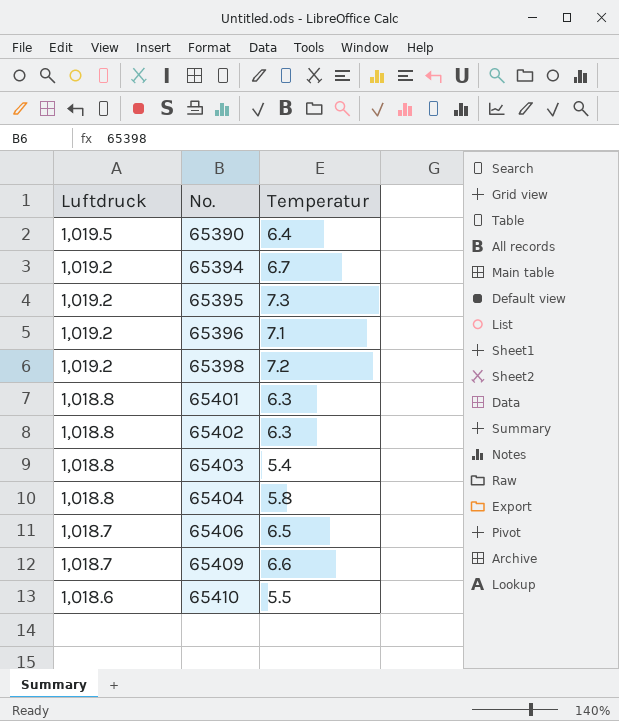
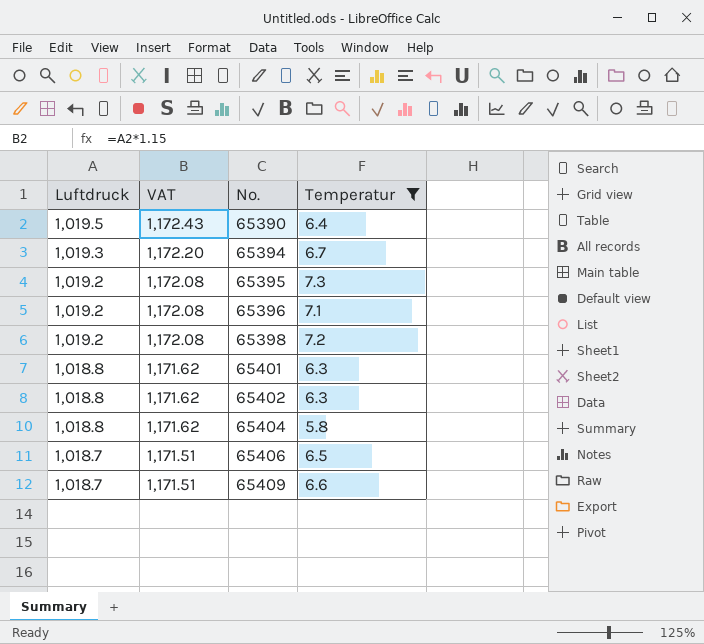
filter: none -> Temperatur >= 5.8
column VAT | formula: none -> [Luftdruck] * 1.15
65394 | Luftdruck: 1,019.2 -> 1,019.3

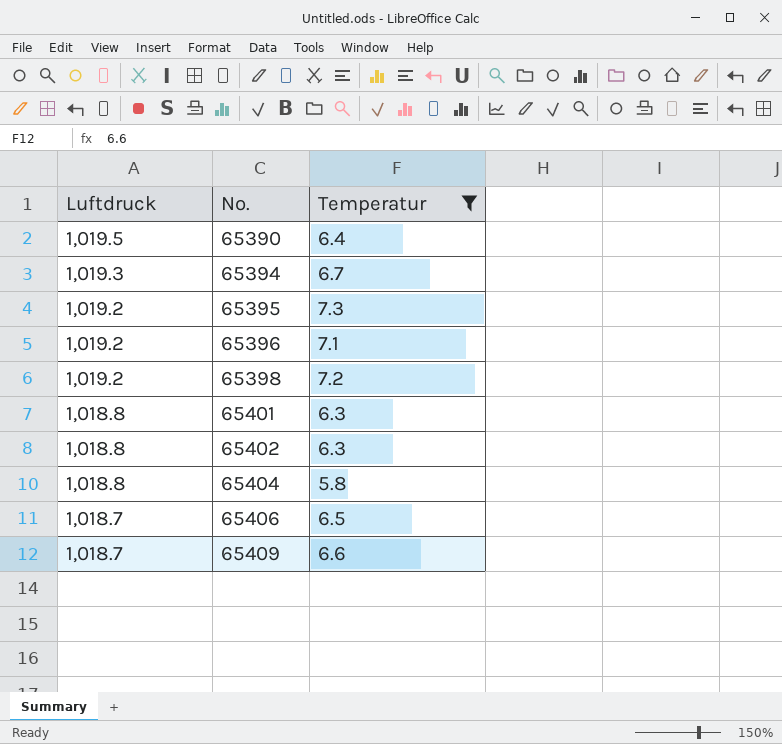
column VAT | formula: [Luftdruck] * 1.15 -> none

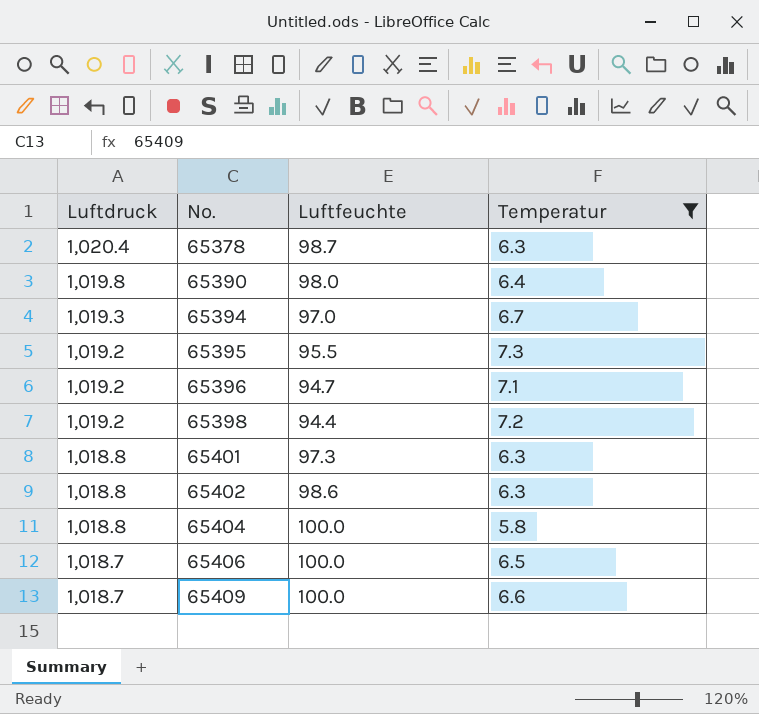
column Luftfeuchte | position: none -> 3
row 65378: none -> 1,020.4 | 98.7 | 6.3
65390 | Luftdruck: 1,019.5 -> 1,019.8

